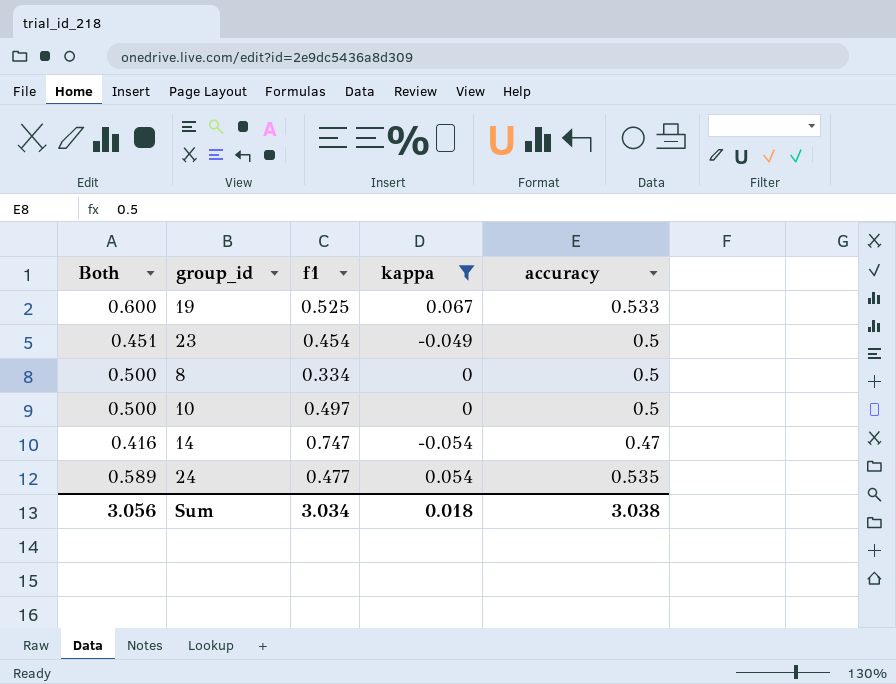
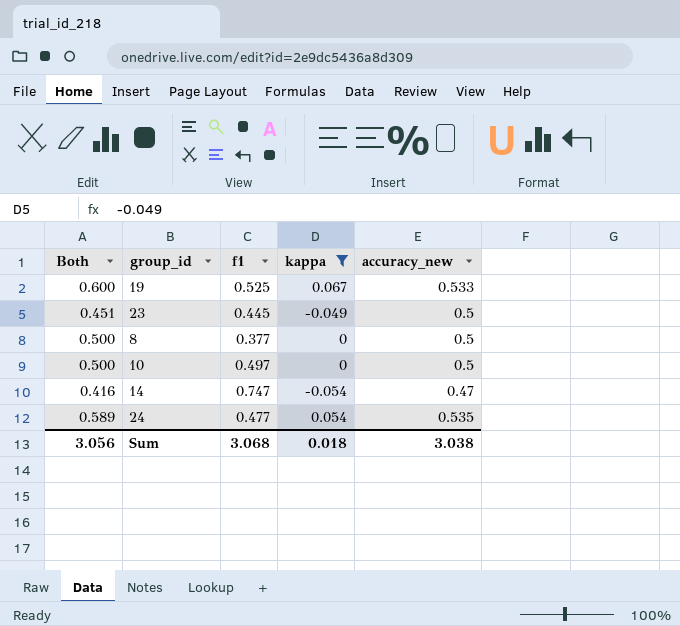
column name: accuracy -> accuracy_new
23 | f1: 0.454 -> 0.445
8 | f1: 0.334 -> 0.377
Sum | f1: 3.034 -> 3.068

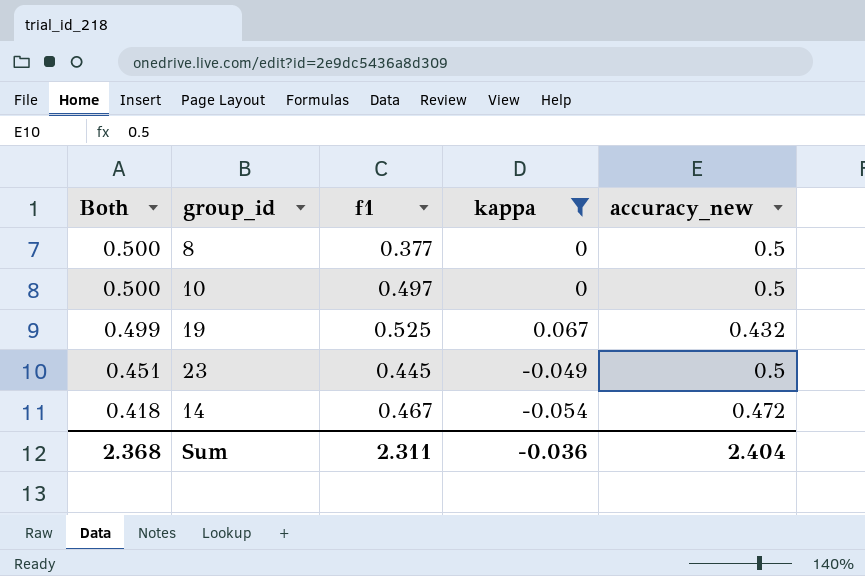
row order: none -> Both descending
row 24: 0.589 | 0.477 | 0.054 | 0.535 -> none
19 | Both: 0.600 -> 0.499
19 | accuracy_new: 0.533 -> 0.432
14 | Both: 0.416 -> 0.418
14 | f1: 0.747 -> 0.467
14 | accuracy_new: 0.47 -> 0.472
Sum | Both: 3.056 -> 2.368
Sum | f1: 3.068 -> 2.311
Sum | kappa: 0.018 -> -0.036
Sum | accuracy_new: 3.038 -> 2.404

